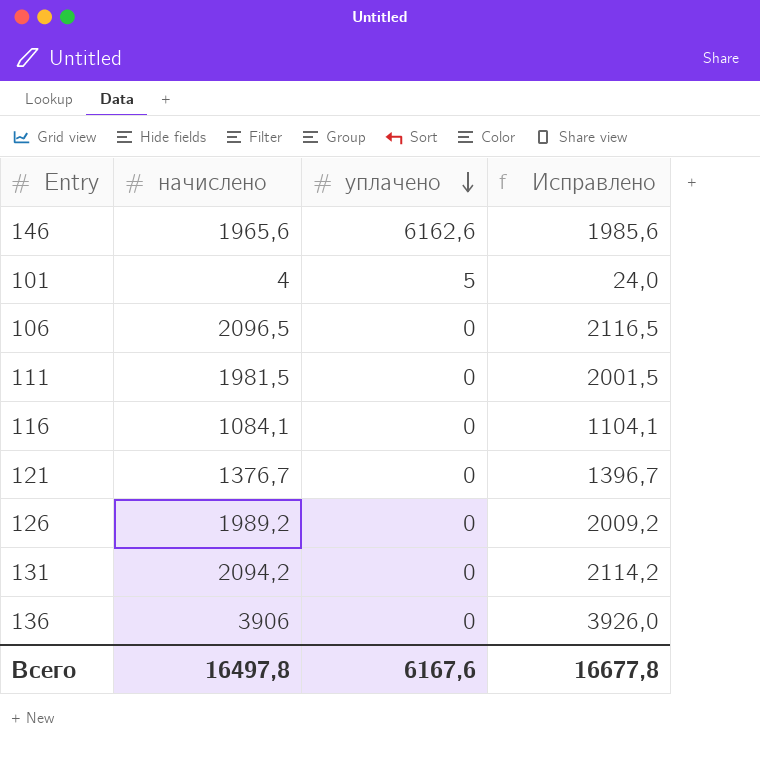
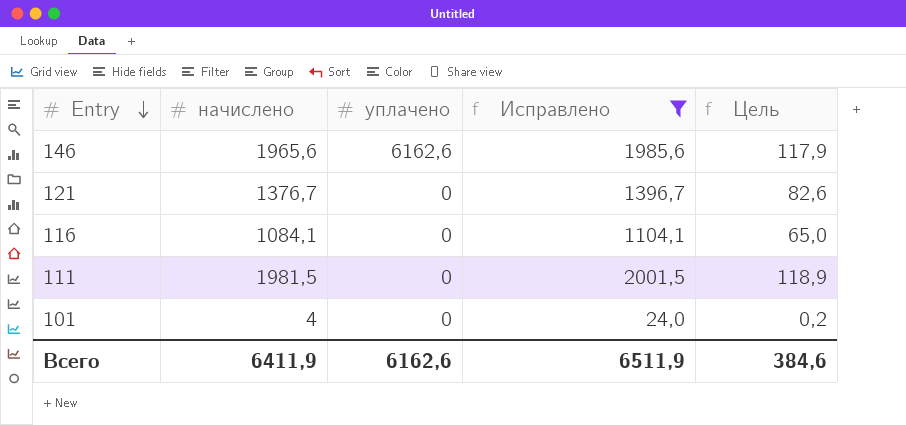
filter: none -> Исправлено <= 2001,5
row order: уплачено descending -> Entry descending
column Цель | formula: none -> [начислено] * 0,06
101 | уплачено: 5 -> 0
Всего | начислено: 16497,8 -> 6411,9
Всего | уплачено: 6167,6 -> 6162,6
Всего | Исправлено: 16677,8 -> 6511,9

